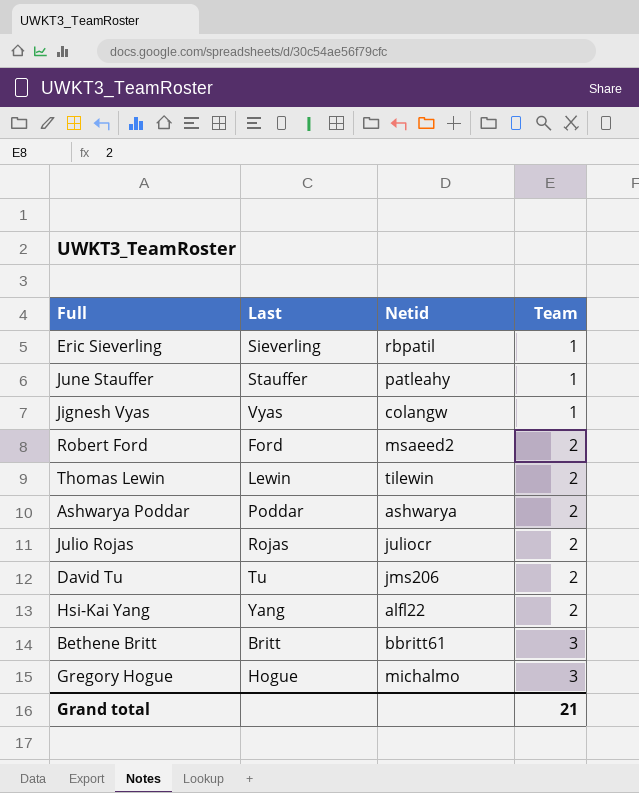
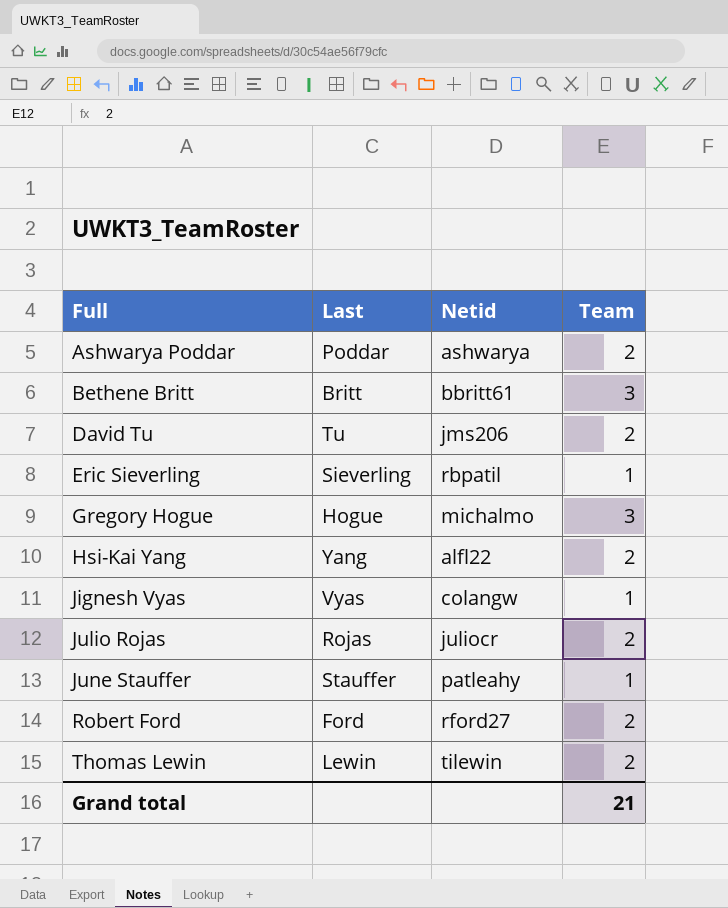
row order: Team ascending -> Full ascending
Robert Ford | Netid: msaeed2 -> rford27

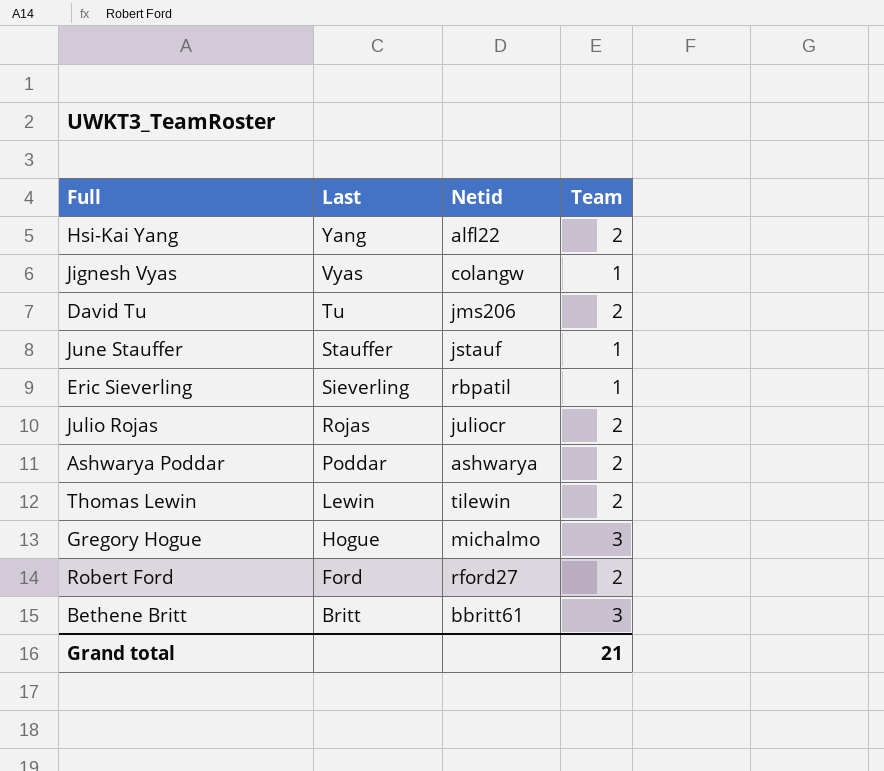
row order: Full ascending -> Last descending
June Stauffer | Netid: patleahy -> jstauf

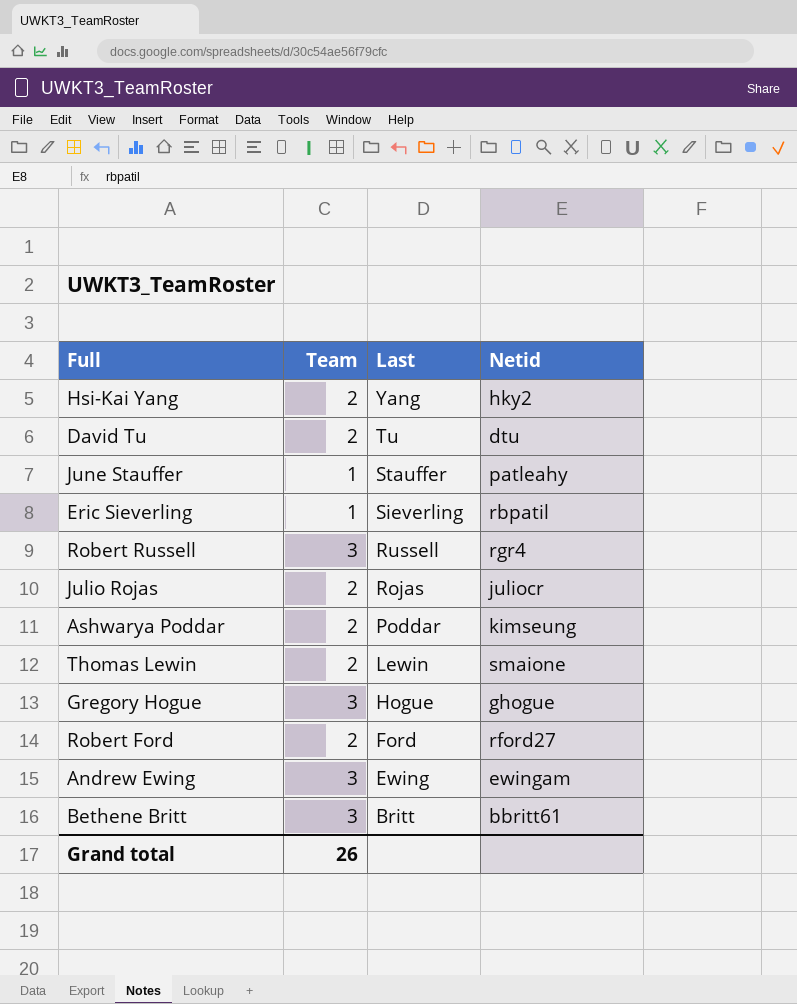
column Team | position: 4 -> 2
row Jignesh Vyas: Vyas | colangw | 1 -> none
Hsi-Kai Yang | Netid: alfl22 -> hky2
David Tu | Netid: jms206 -> dtu
June Stauffer | Netid: jstauf -> patleahy
row Robert Russell: none -> 3 | Russell | rgr4
Ashwarya Poddar | Netid: ashwarya -> kimseung
Thomas Lewin | Netid: tilewin -> smaione
Gregory Hogue | Netid: michalmo -> ghogue
row Andrew Ewing: none -> 3 | Ewing | ewingam
Grand total | Team: 21 -> 26

